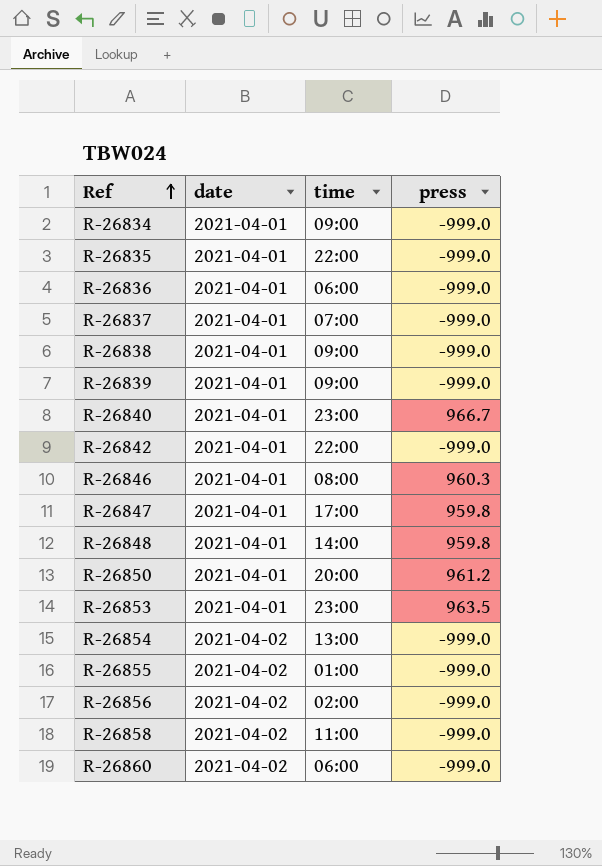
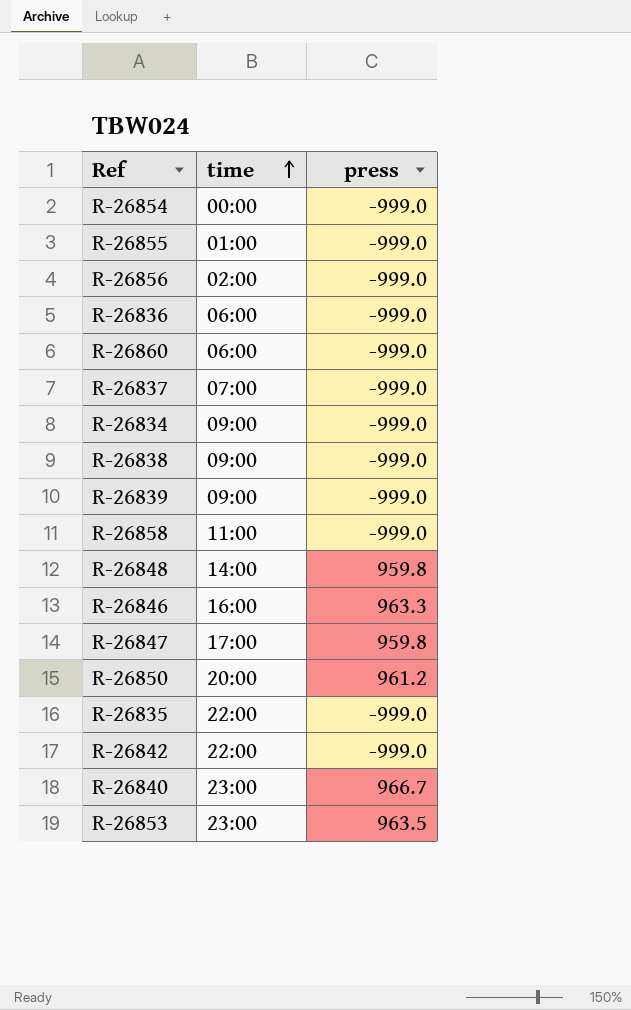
row order: Ref ascending -> time ascending
column date | position: 2 -> none
R-26854 | time: 13:00 -> 00:00
R-26846 | time: 08:00 -> 16:00
R-26846 | press: 960.3 -> 963.3

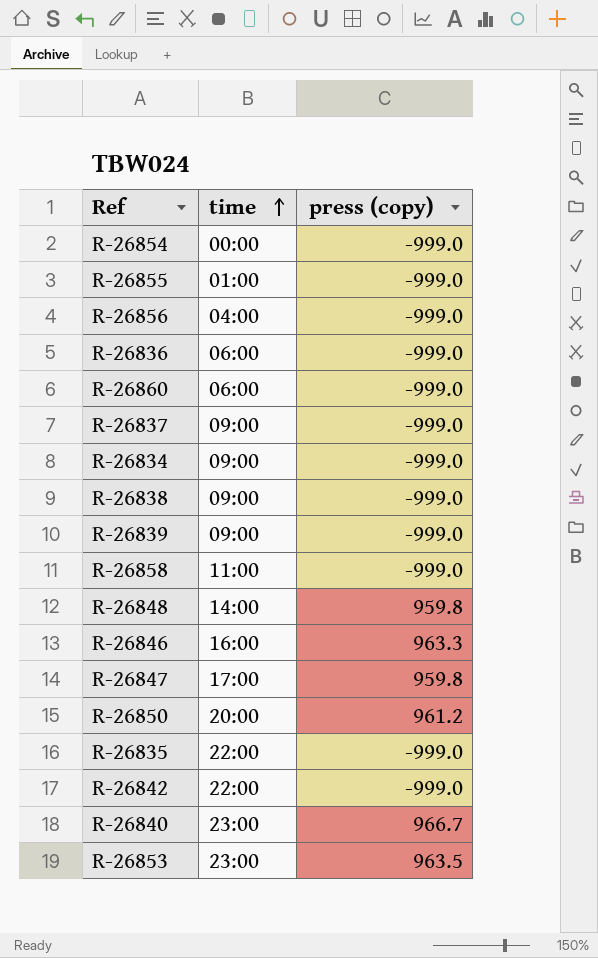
column name: press -> press (copy)
R-26856 | time: 02:00 -> 04:00
R-26837 | time: 07:00 -> 09:00

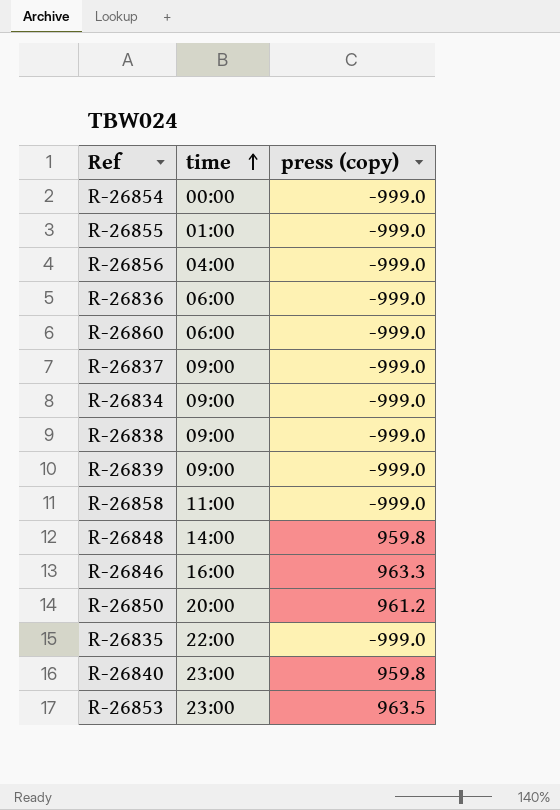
row R-26847: 17:00 | 959.8 -> none
row R-26842: 22:00 | -999.0 -> none
R-26840 | press (copy): 966.7 -> 959.8

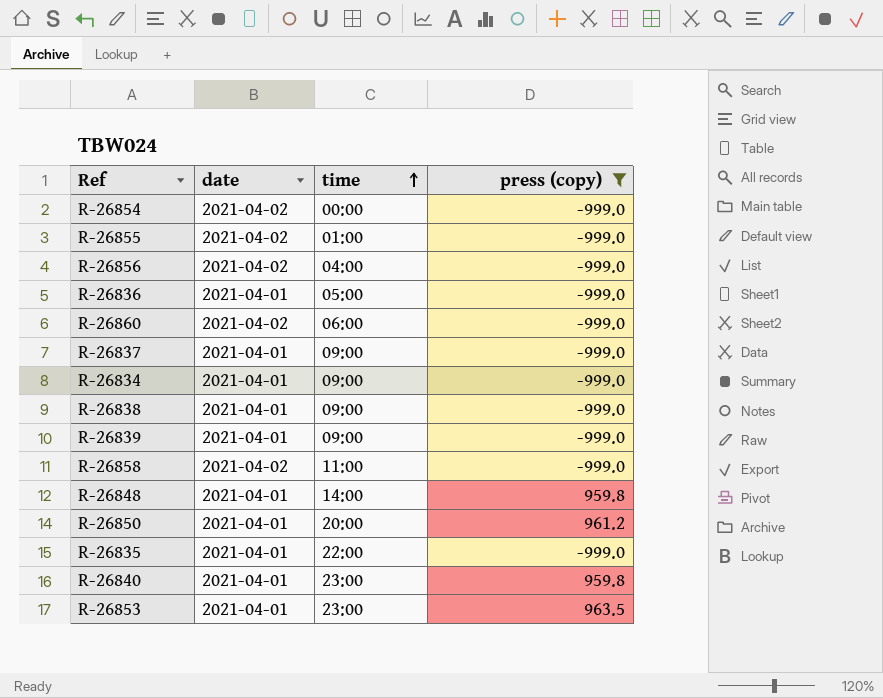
filter: none -> press (copy) != 963.3
column date | position: none -> 2
R-26836 | time: 06:00 -> 05:00

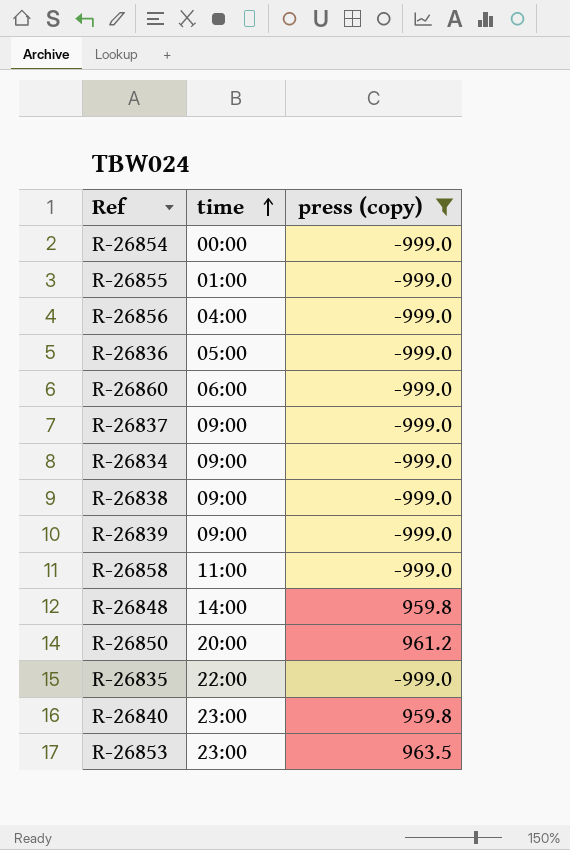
column date | position: 2 -> none

